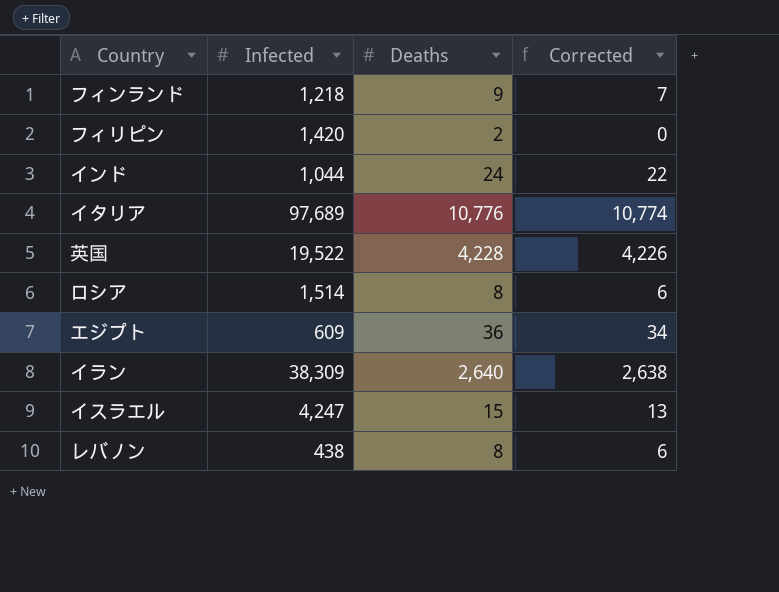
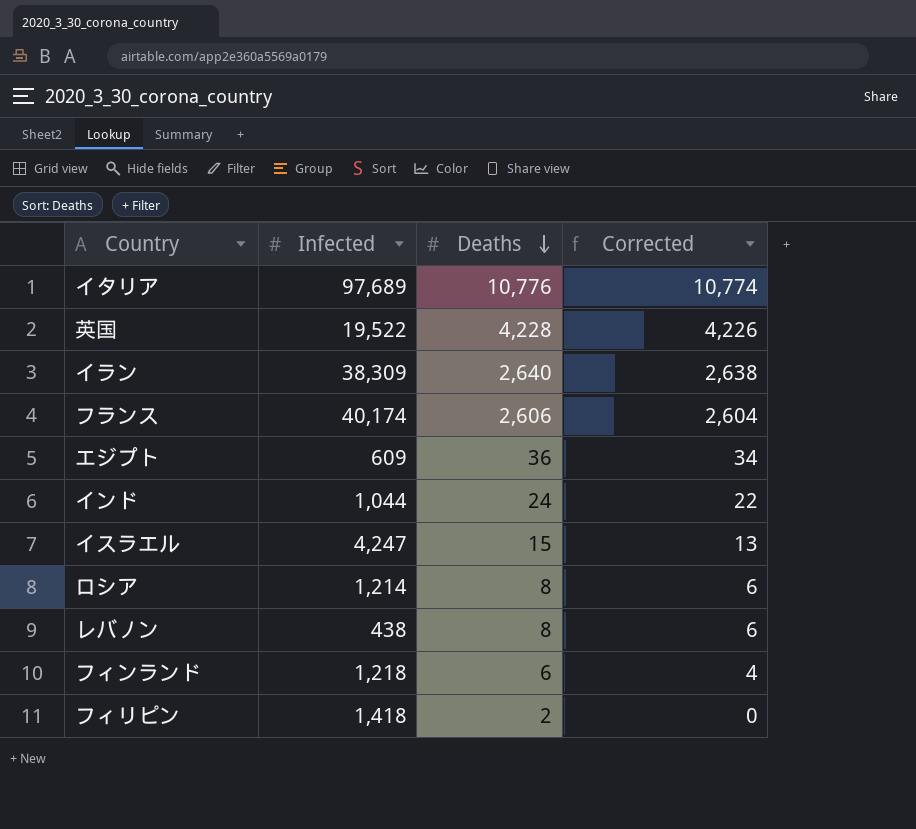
row order: none -> Deaths descending
row フランス: none -> 40,174 | 2,606 | 2,604
ロシア | Infected: 1,514 -> 1,214
フィンランド | Deaths: 9 -> 6
フィンランド | Corrected: 7 -> 4
フィリピン | Infected: 1,420 -> 1,418

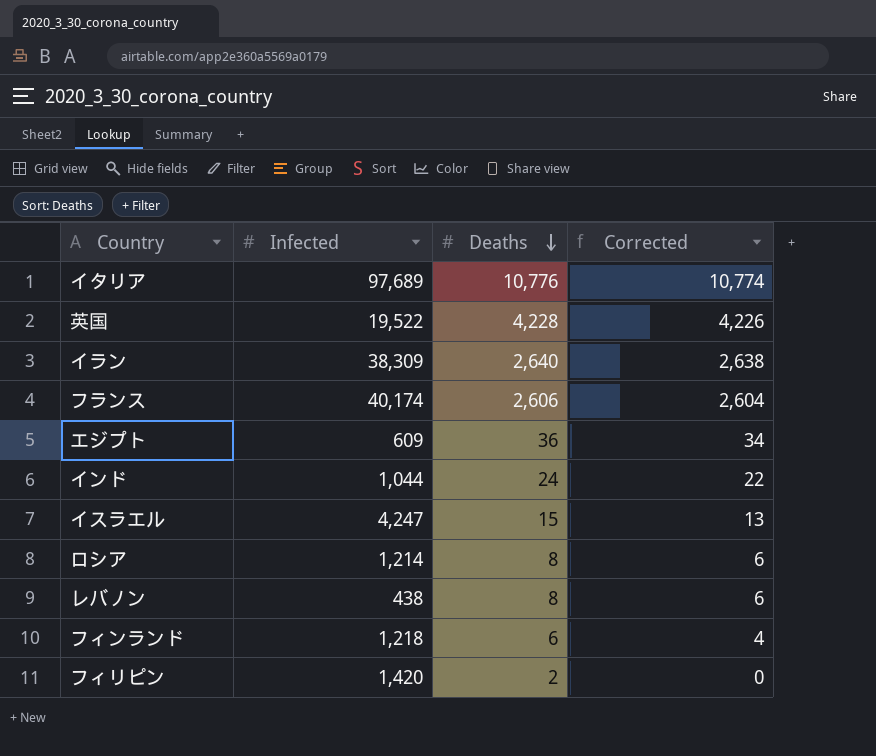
フィリピン | Infected: 1,418 -> 1,420

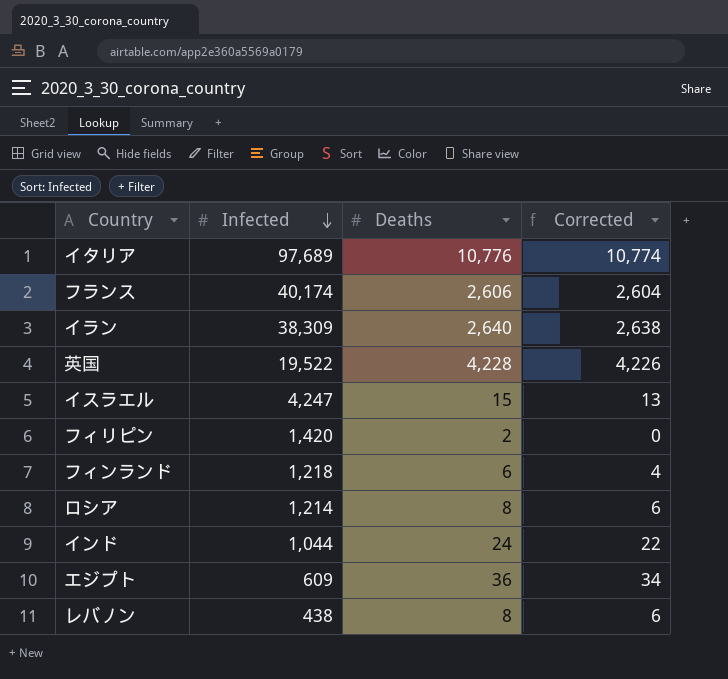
row order: Deaths descending -> Infected descending

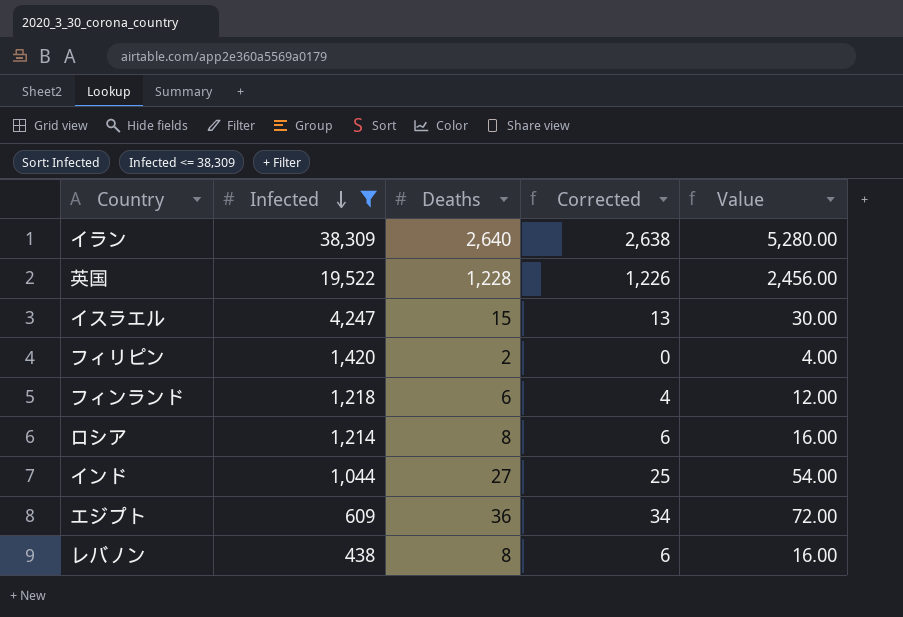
filter: none -> Infected <= 38,309
column Value | formula: none -> [Deaths] * 2
英国 | Deaths: 4,228 -> 1,228
英国 | Corrected: 4,226 -> 1,226
インド | Deaths: 24 -> 27
インド | Corrected: 22 -> 25

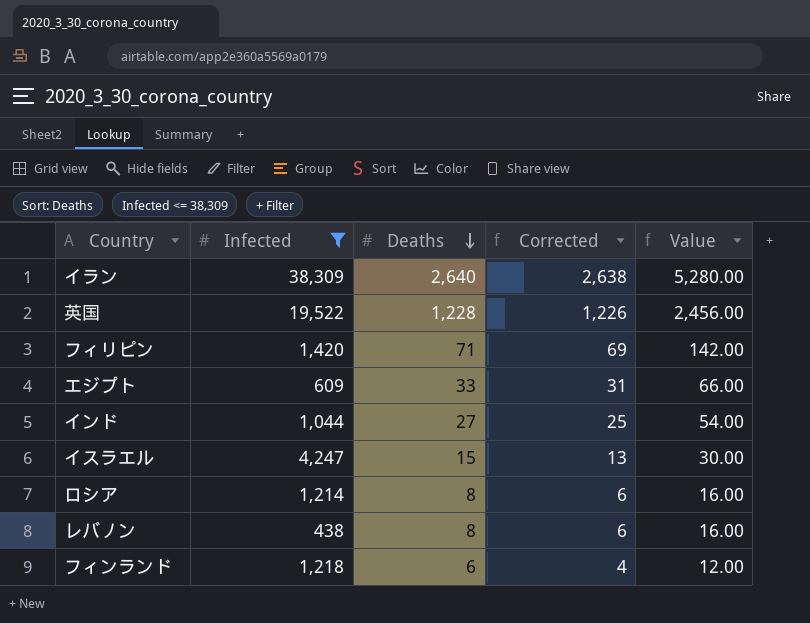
row order: Infected descending -> Deaths descending
フィリピン | Deaths: 2 -> 71
フィリピン | Corrected: 0 -> 69
フィリピン | Value: 4.00 -> 142.00
エジプト | Deaths: 36 -> 33
エジプト | Corrected: 34 -> 31
エジプト | Value: 72.00 -> 66.00

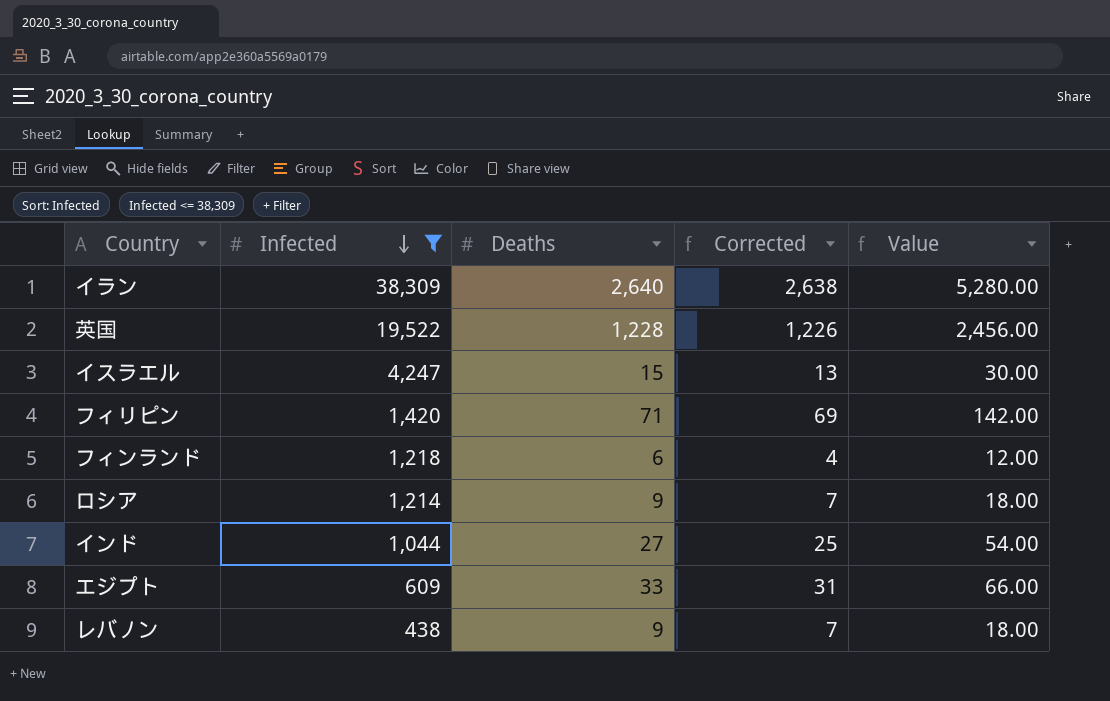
row order: Deaths descending -> Infected descending
ロシア | Deaths: 8 -> 9
ロシア | Corrected: 6 -> 7
ロシア | Value: 16.00 -> 18.00
レバノン | Deaths: 8 -> 9
レバノン | Corrected: 6 -> 7
レバノン | Value: 16.00 -> 18.00

